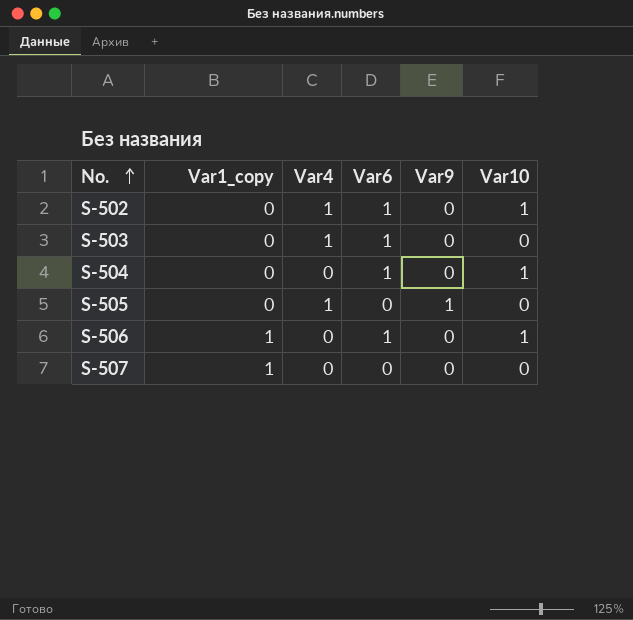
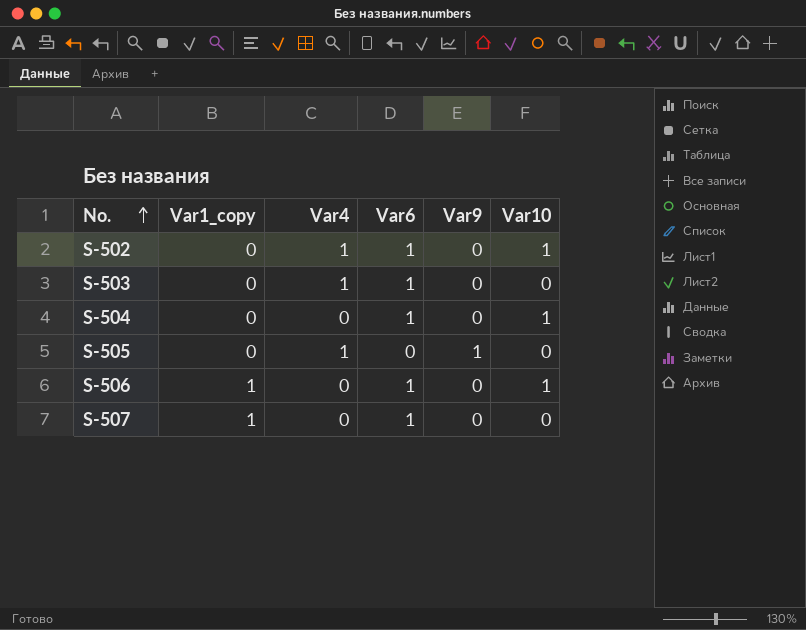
S-507 | Var6: 0 -> 1

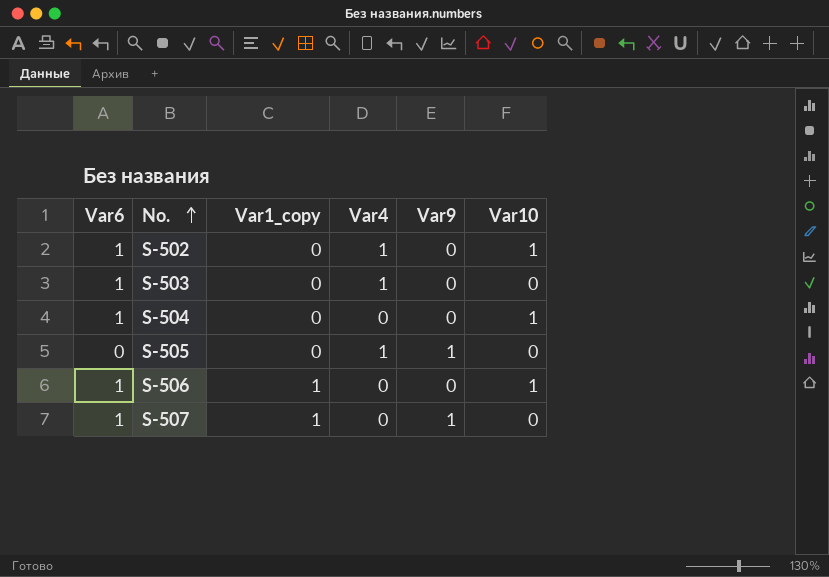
column Var6 | position: 4 -> 1
S-507 | Var9: 0 -> 1

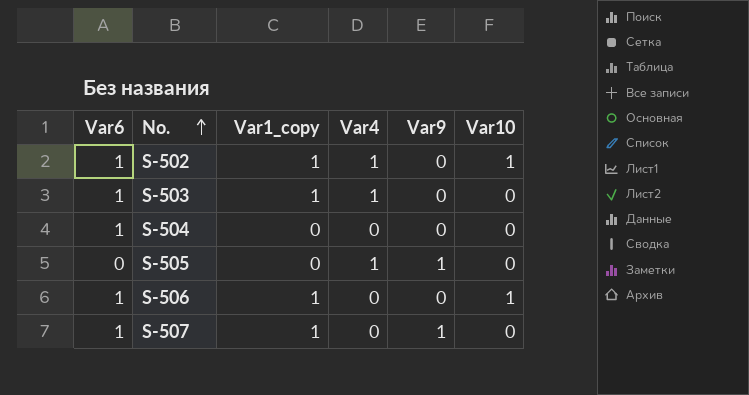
S-502 | Var1_copy: 0 -> 1
S-503 | Var1_copy: 0 -> 1
S-504 | Var10: 1 -> 0

